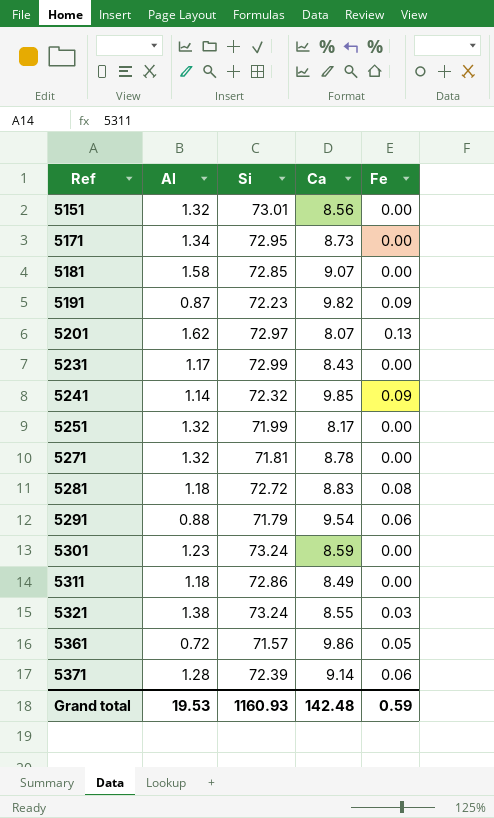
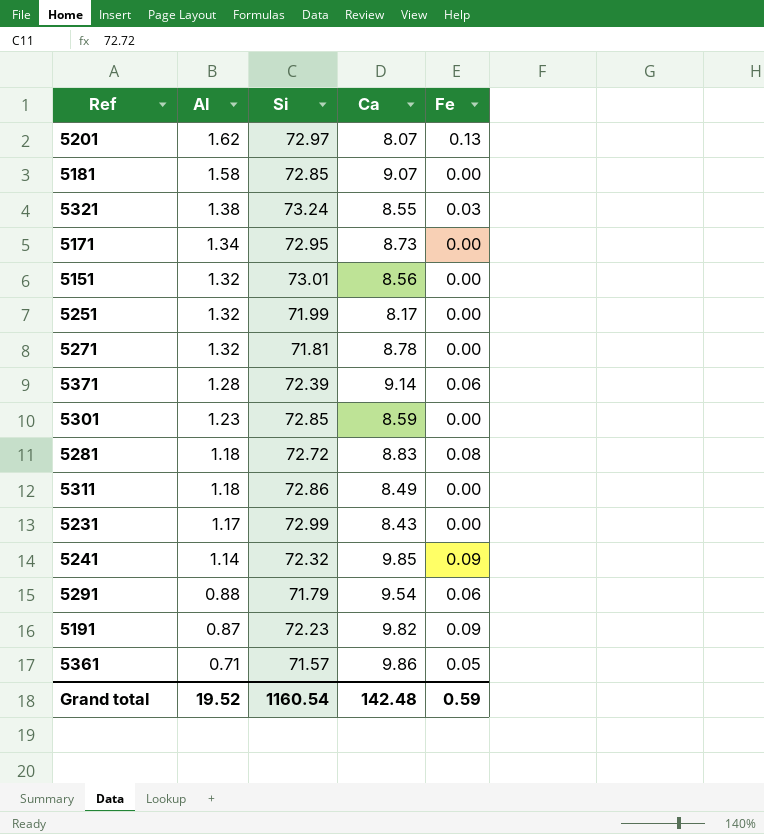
row order: Ref ascending -> Al descending
5301 | Si: 73.24 -> 72.85
5361 | Al: 0.72 -> 0.71
Grand total | Al: 19.53 -> 19.52
Grand total | Si: 1160.93 -> 1160.54

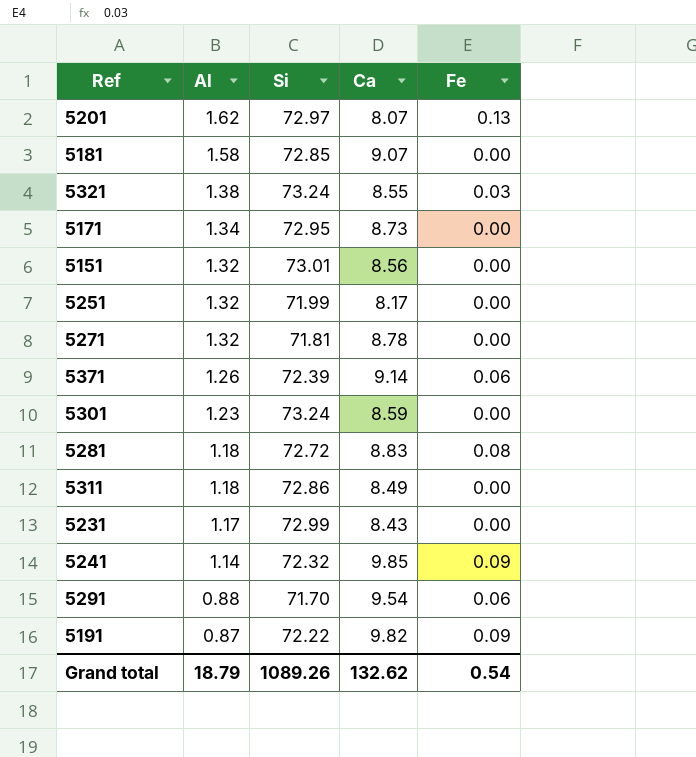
row 5361: 0.71 | 71.57 | 9.86 | 0.05 -> none
5371 | Al: 1.28 -> 1.26
5301 | Si: 72.85 -> 73.24
5291 | Si: 71.79 -> 71.70
5191 | Si: 72.23 -> 72.22
Grand total | Al: 19.52 -> 18.79
Grand total | Si: 1160.54 -> 1089.26
Grand total | Ca: 142.48 -> 132.62
Grand total | Fe: 0.59 -> 0.54

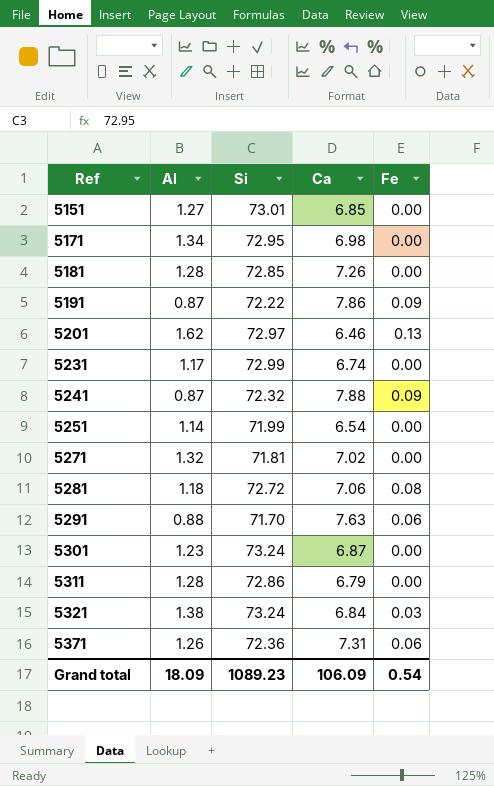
row order: Al descending -> Ref ascending
5151 | Al: 1.32 -> 1.27
5151 | Ca: 8.56 -> 6.85
5171 | Ca: 8.73 -> 6.98
5181 | Al: 1.58 -> 1.28
5181 | Ca: 9.07 -> 7.26
5191 | Ca: 9.82 -> 7.86
5201 | Ca: 8.07 -> 6.46
5231 | Ca: 8.43 -> 6.74
5241 | Al: 1.14 -> 0.87
5241 | Ca: 9.85 -> 7.88
5251 | Al: 1.32 -> 1.14
5251 | Ca: 8.17 -> 6.54
5271 | Ca: 8.78 -> 7.02
5281 | Ca: 8.83 -> 7.06
5291 | Ca: 9.54 -> 7.63
5301 | Ca: 8.59 -> 6.87
5311 | Al: 1.18 -> 1.28
5311 | Ca: 8.49 -> 6.79
5321 | Ca: 8.55 -> 6.84
5371 | Si: 72.39 -> 72.36
5371 | Ca: 9.14 -> 7.31
Grand total | Al: 18.79 -> 18.09
Grand total | Si: 1089.26 -> 1089.23
Grand total | Ca: 132.62 -> 106.09

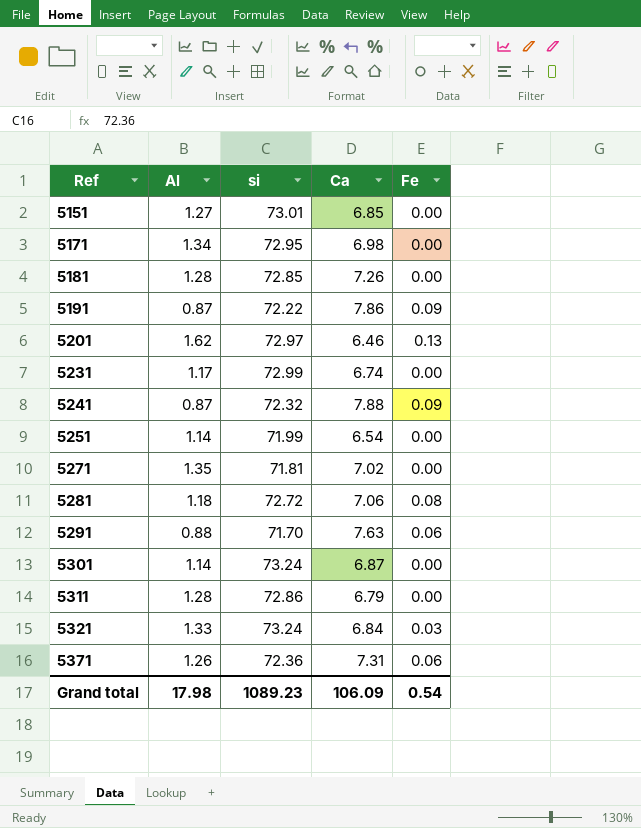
column name: Si -> si
5271 | Al: 1.32 -> 1.35
5301 | Al: 1.23 -> 1.14
5321 | Al: 1.38 -> 1.33
Grand total | Al: 18.09 -> 17.98

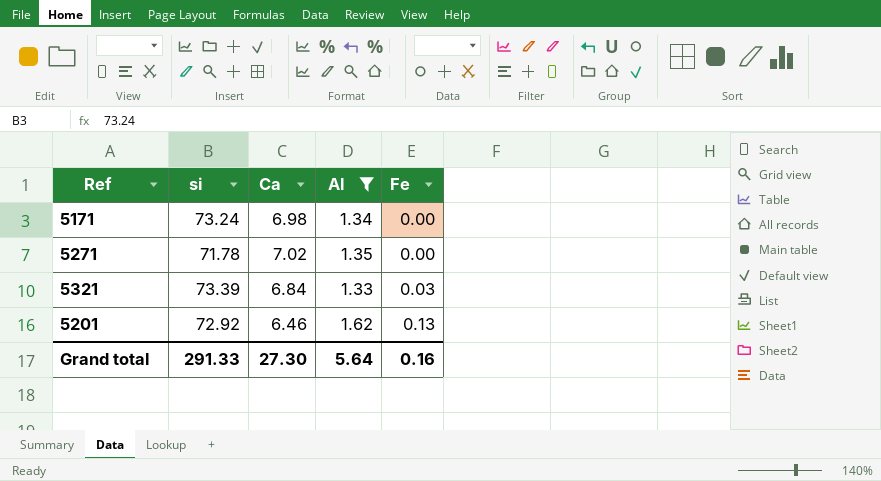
filter: none -> Al >= 1.33
row order: Ref ascending -> Fe ascending
column Al | position: 2 -> 4
5171 | si: 72.95 -> 73.24
5271 | si: 71.81 -> 71.78
5321 | si: 73.24 -> 73.39
5201 | si: 72.97 -> 72.92
Grand total | si: 1089.23 -> 291.33
Grand total | Ca: 106.09 -> 27.30
Grand total | Al: 17.98 -> 5.64
Grand total | Fe: 0.54 -> 0.16

